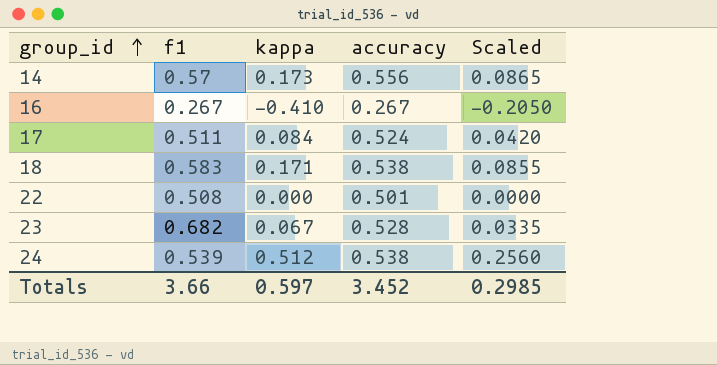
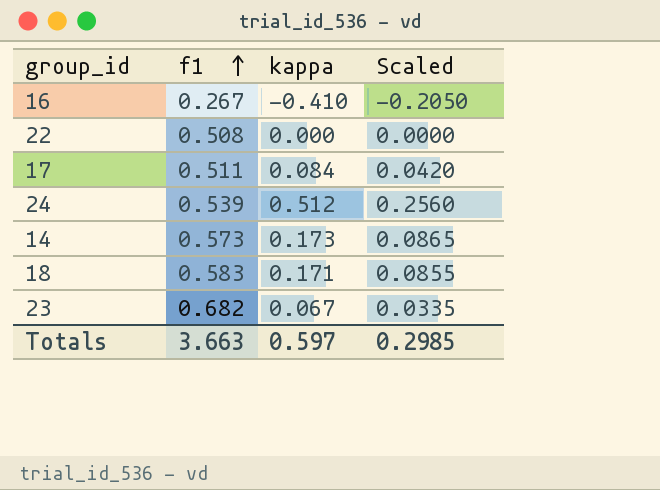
row order: group_id ascending -> f1 ascending
column accuracy | position: 4 -> none
14 | f1: 0.57 -> 0.573
Totals | f1: 3.66 -> 3.663

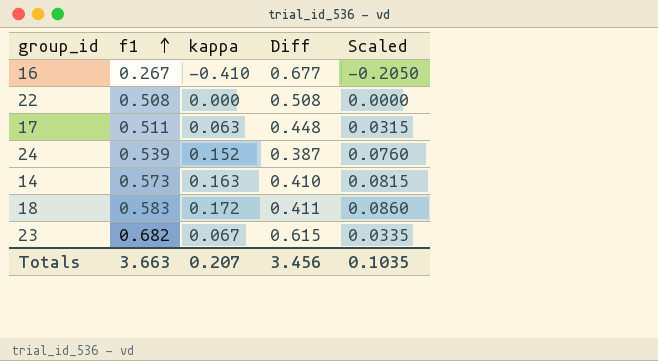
column Diff | formula: none -> [f1] - [kappa]
17 | kappa: 0.084 -> 0.063
17 | Scaled: 0.0420 -> 0.0315
24 | kappa: 0.512 -> 0.152
24 | Scaled: 0.2560 -> 0.0760
14 | kappa: 0.173 -> 0.163
14 | Scaled: 0.0865 -> 0.0815
18 | kappa: 0.171 -> 0.172
18 | Scaled: 0.0855 -> 0.0860
Totals | kappa: 0.597 -> 0.207
Totals | Scaled: 0.2985 -> 0.1035

